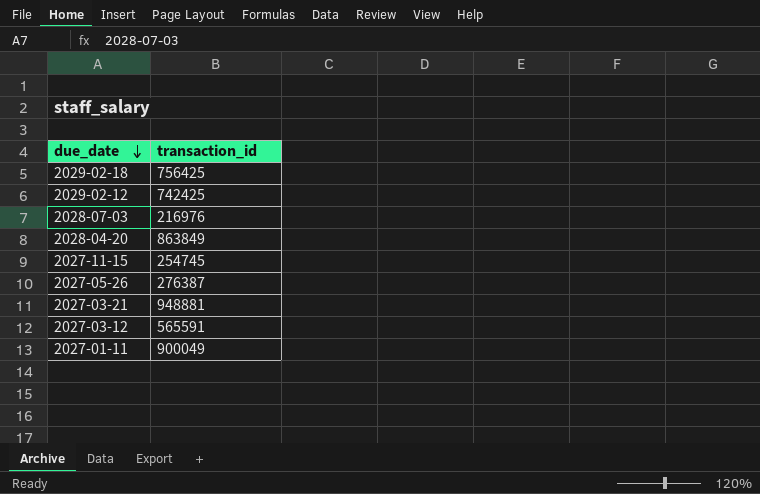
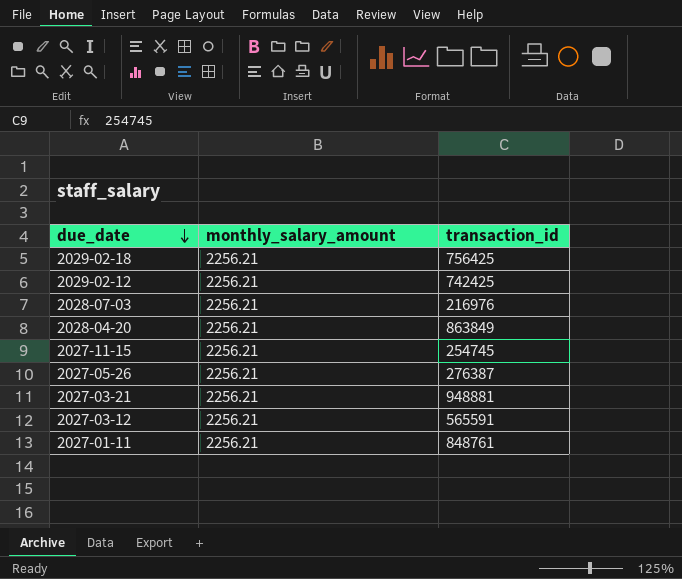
column monthly_salary_amount | position: none -> 2
2027-01-11 | transaction_id: 900049 -> 848761

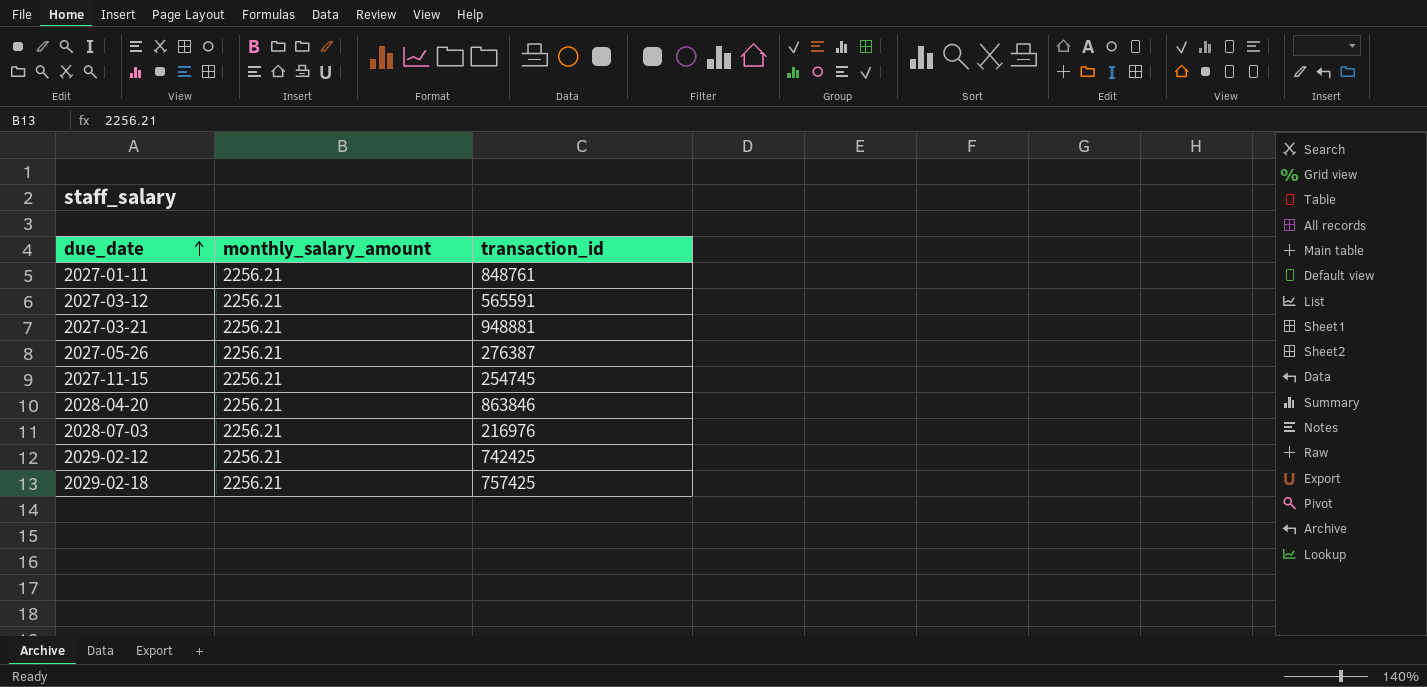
row order: due_date descending -> due_date ascending
2028-04-20 | transaction_id: 863849 -> 863846
2029-02-18 | transaction_id: 756425 -> 757425

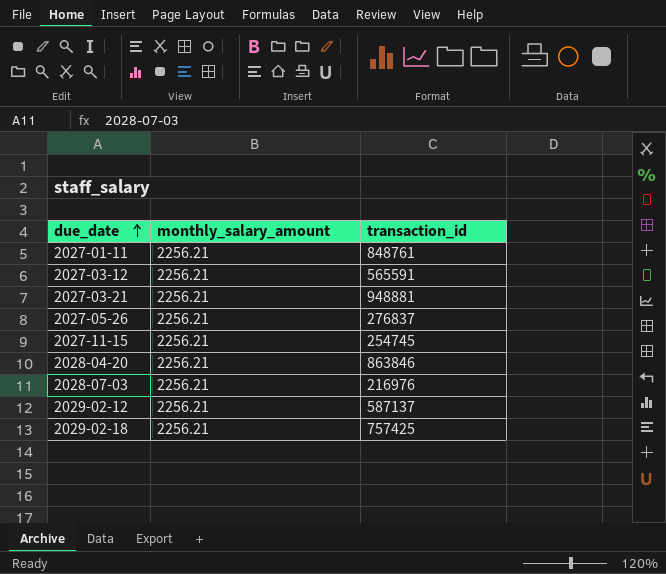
2027-05-26 | transaction_id: 276387 -> 276837
2029-02-12 | transaction_id: 742425 -> 587137

